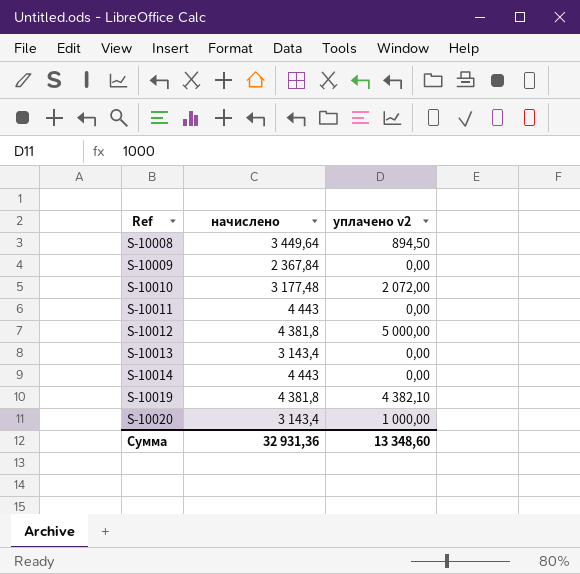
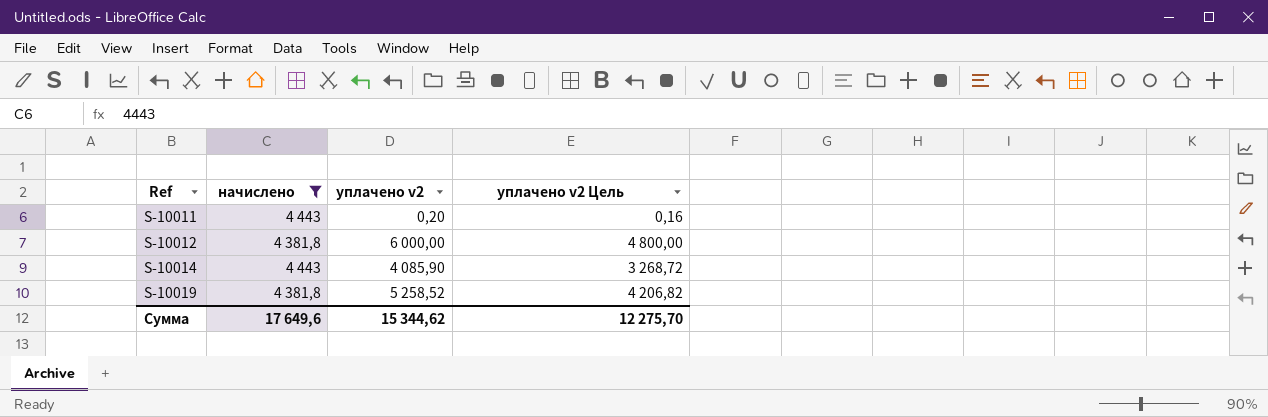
filter: none -> начислено >= 4 381,8
column уплачено v2 Цель | formula: none -> [уплачено v2] * 0,8
S-10011 | уплачено v2: 0,00 -> 0,20
S-10012 | уплачено v2: 5 000,00 -> 6 000,00
S-10014 | уплачено v2: 0,00 -> 4 085,90
S-10019 | уплачено v2: 4 382,10 -> 5 258,52
Сумма | начислено: 32 931,36 -> 17 649,6
Сумма | уплачено v2: 13 348,60 -> 15 344,62

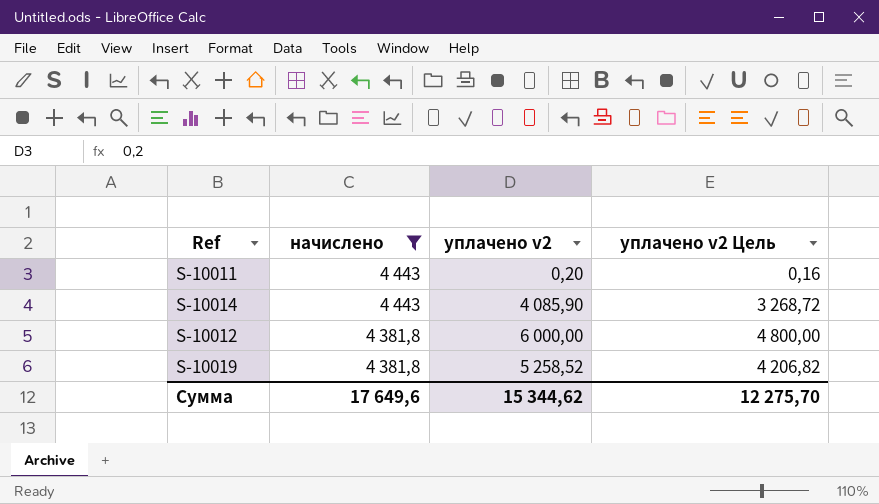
row order: Ref ascending -> начислено descending

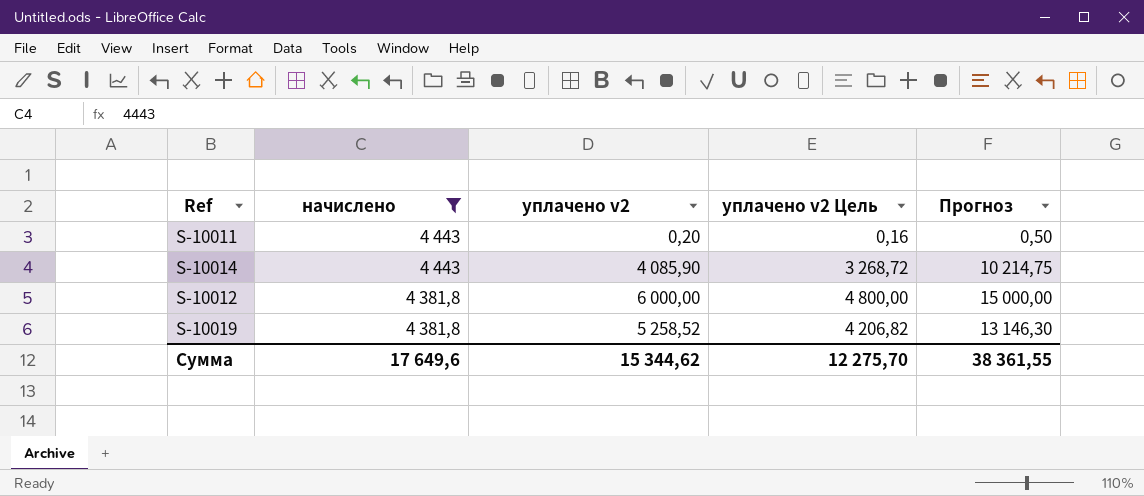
column Прогноз | formula: none -> [уплачено v2] * 2,5

